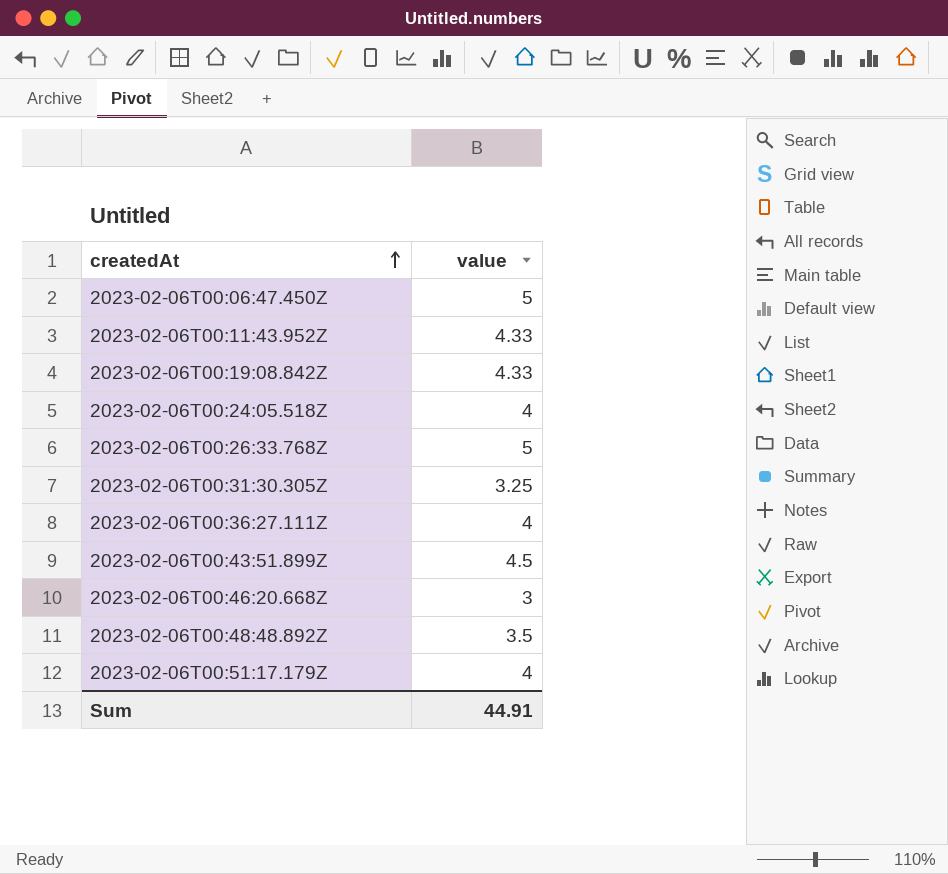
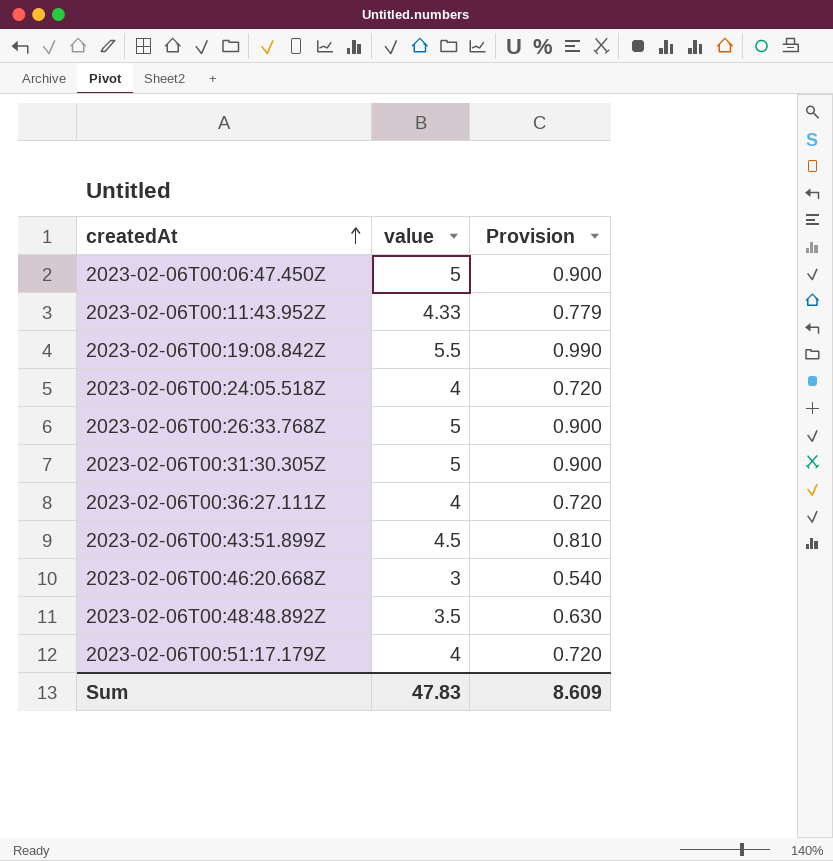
column Provision | formula: none -> [value] * 0.18
2023-02-06T00:19:08.842Z | value: 4.33 -> 5.5
2023-02-06T00:31:30.305Z | value: 3.25 -> 5
Sum | value: 44.91 -> 47.83

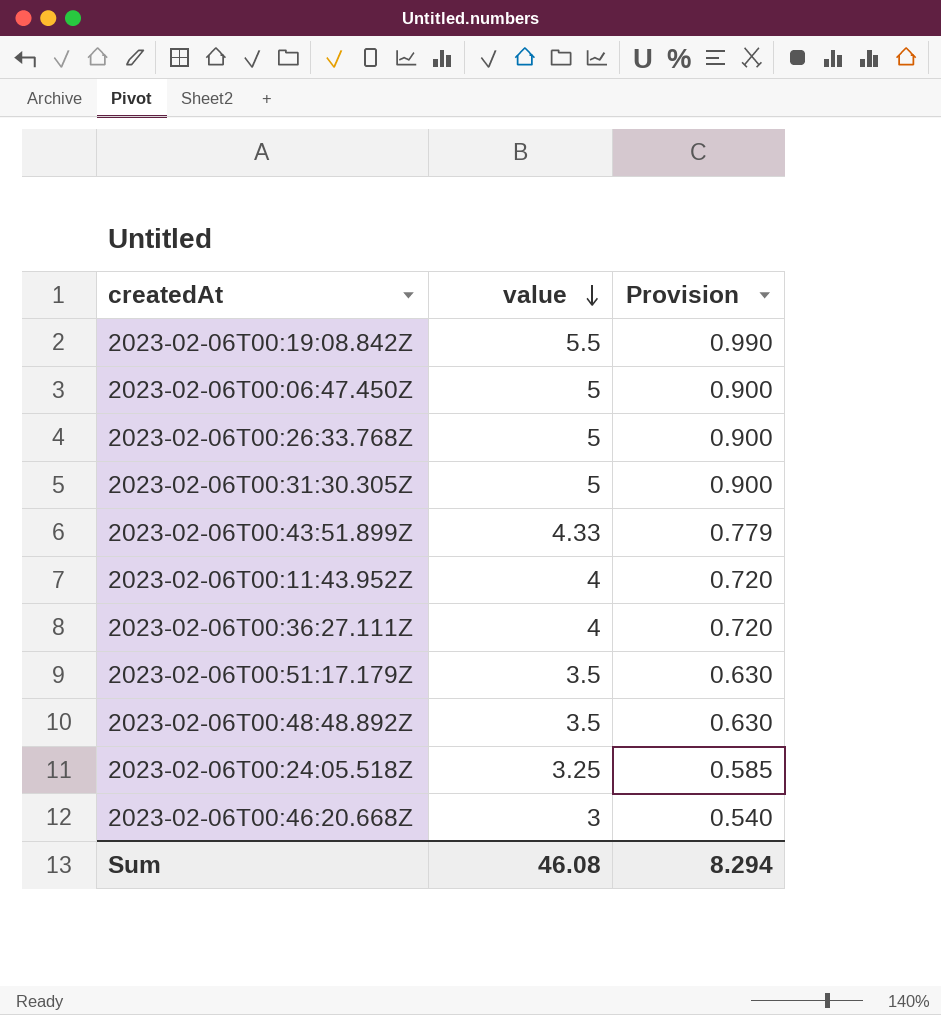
row order: createdAt ascending -> value descending
2023-02-06T00:43:51.899Z | value: 4.5 -> 4.33
2023-02-06T00:43:51.899Z | Provision: 0.810 -> 0.779
2023-02-06T00:11:43.952Z | value: 4.33 -> 4
2023-02-06T00:11:43.952Z | Provision: 0.779 -> 0.720
2023-02-06T00:51:17.179Z | value: 4 -> 3.5
2023-02-06T00:51:17.179Z | Provision: 0.720 -> 0.630
2023-02-06T00:24:05.518Z | value: 4 -> 3.25
2023-02-06T00:24:05.518Z | Provision: 0.720 -> 0.585
Sum | value: 47.83 -> 46.08
Sum | Provision: 8.609 -> 8.294

